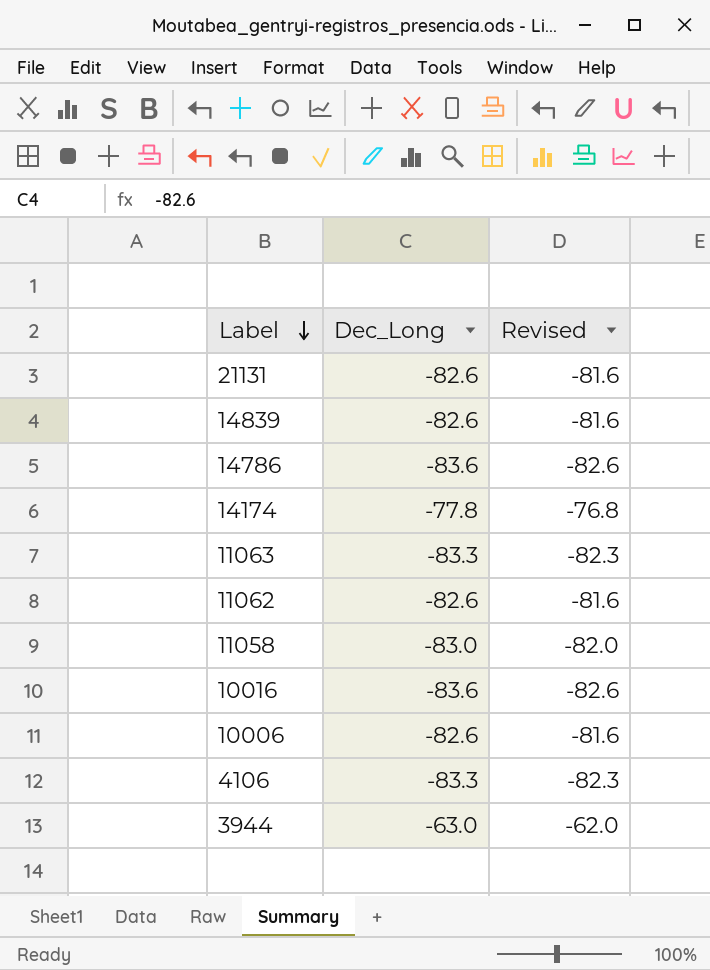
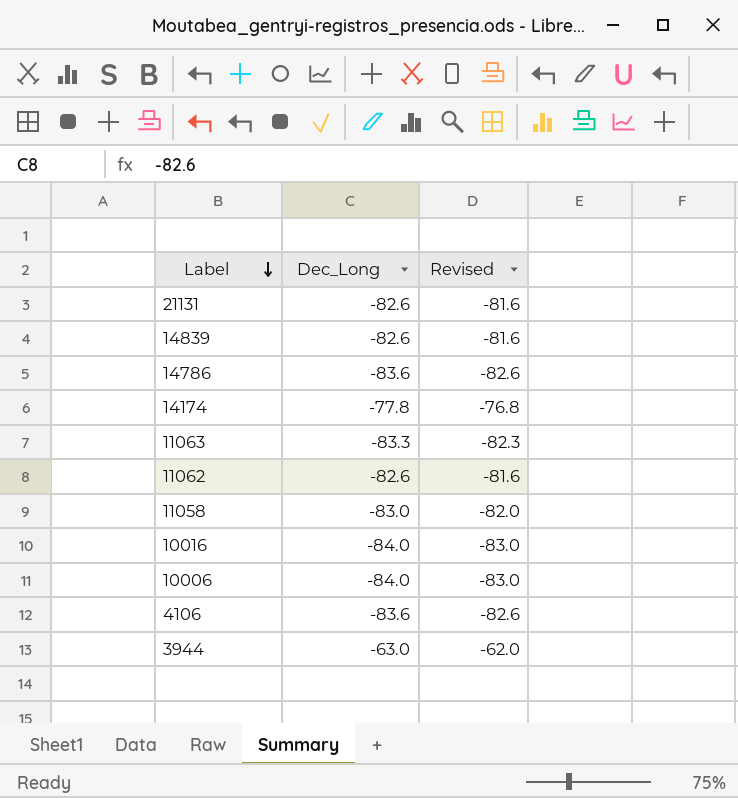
10016 | Dec_Long: -83.6 -> -84.0
10016 | Revised: -82.6 -> -83.0
10006 | Dec_Long: -82.6 -> -84.0
10006 | Revised: -81.6 -> -83.0
4106 | Dec_Long: -83.3 -> -83.6
4106 | Revised: -82.3 -> -82.6

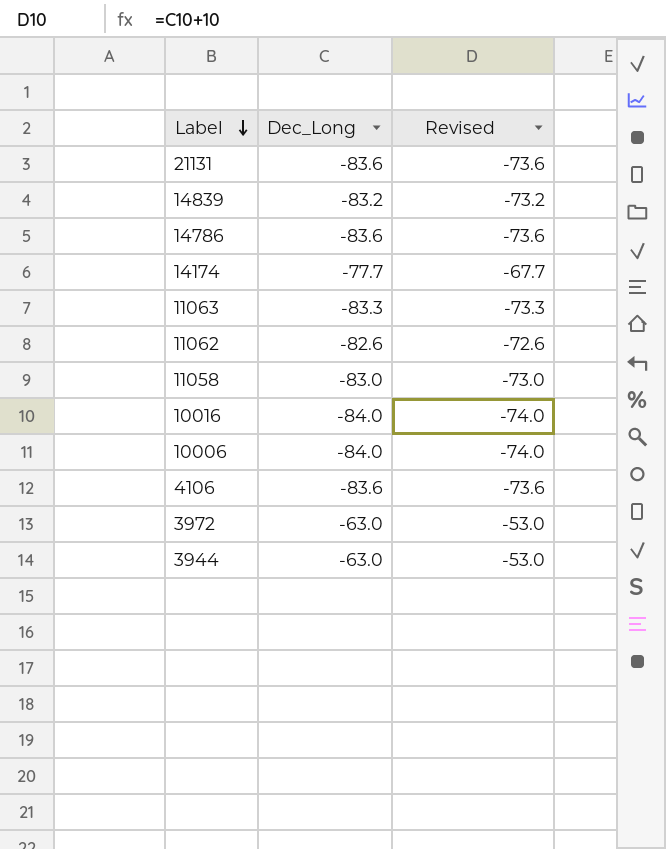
column Revised | formula: [Dec_Long] + 1 -> [Dec_Long] + 10
21131 | Dec_Long: -82.6 -> -83.6
14839 | Dec_Long: -82.6 -> -83.2
14174 | Dec_Long: -77.8 -> -77.7
row 3972: none -> -63.0 | -53.0

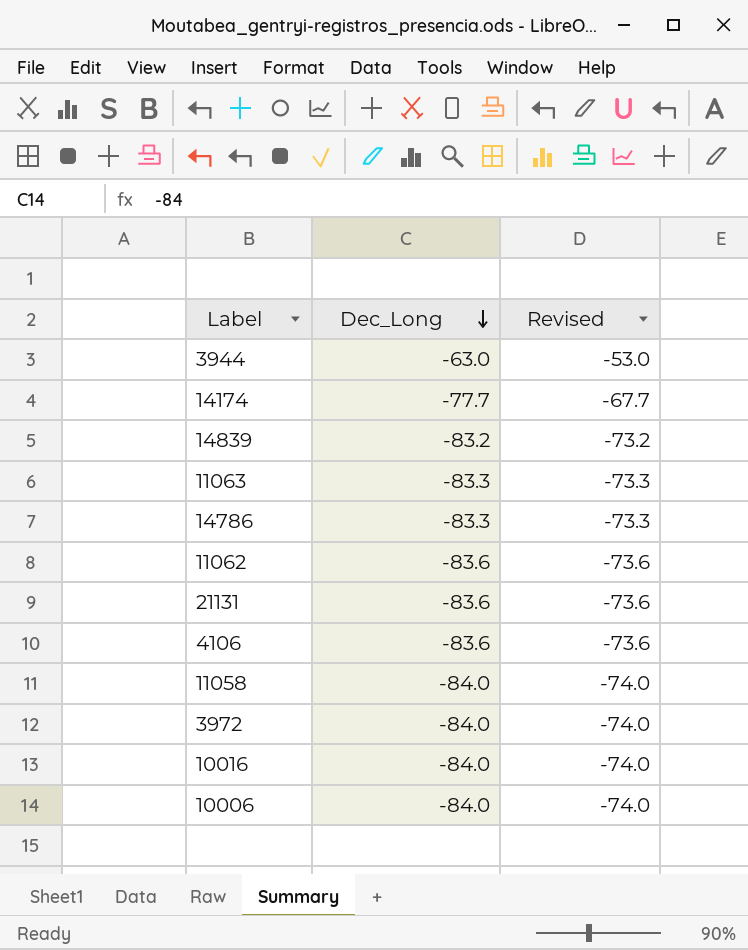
row order: Label descending -> Dec_Long descending
14786 | Dec_Long: -83.6 -> -83.3
14786 | Revised: -73.6 -> -73.3
11062 | Dec_Long: -82.6 -> -83.6
11062 | Revised: -72.6 -> -73.6
11058 | Dec_Long: -83.0 -> -84.0
11058 | Revised: -73.0 -> -74.0
3972 | Dec_Long: -63.0 -> -84.0
3972 | Revised: -53.0 -> -74.0

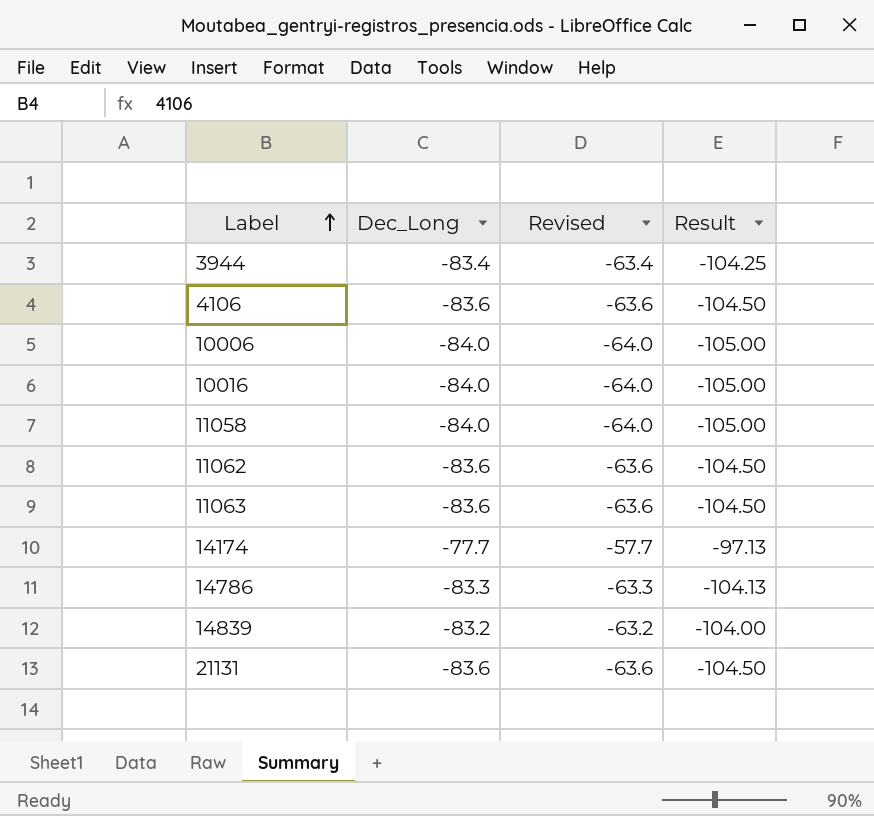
row order: Dec_Long descending -> Label ascending
column Revised | formula: [Dec_Long] + 10 -> [Dec_Long] + 20
column Result | formula: none -> [Dec_Long] * 1.25
row 3972: -84.0 | -74.0 -> none
3944 | Dec_Long: -63.0 -> -83.4
11063 | Dec_Long: -83.3 -> -83.6

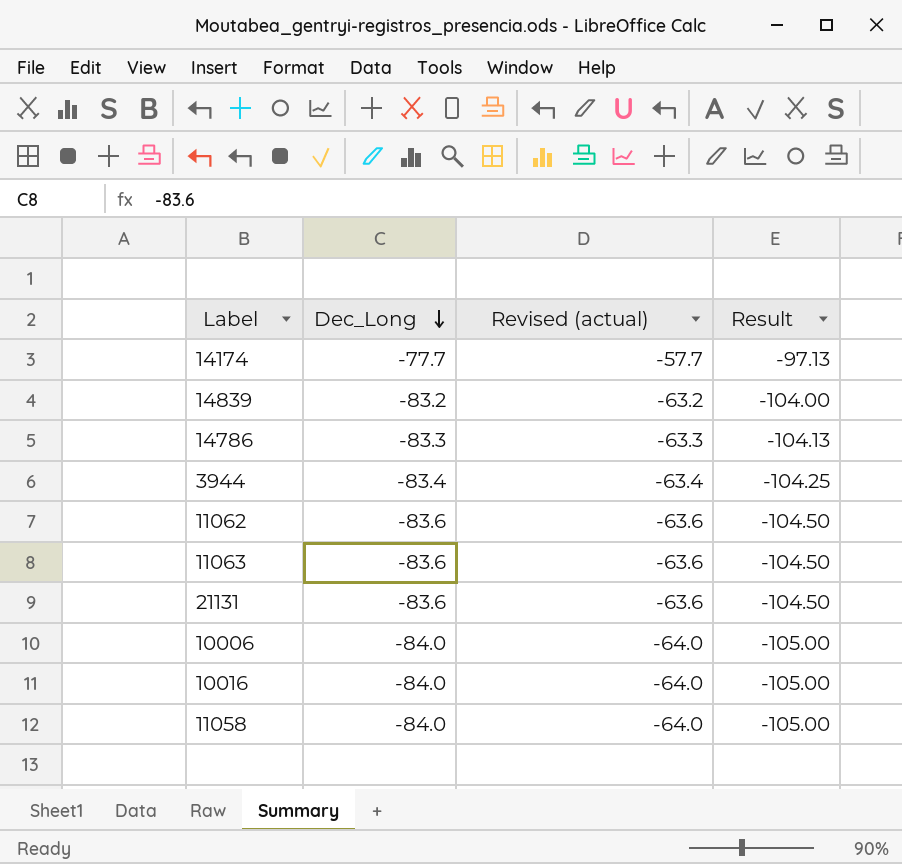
row order: Label ascending -> Dec_Long descending
column name: Revised -> Revised (actual)
row 4106: -83.6 | -63.6 | -104.50 -> none

